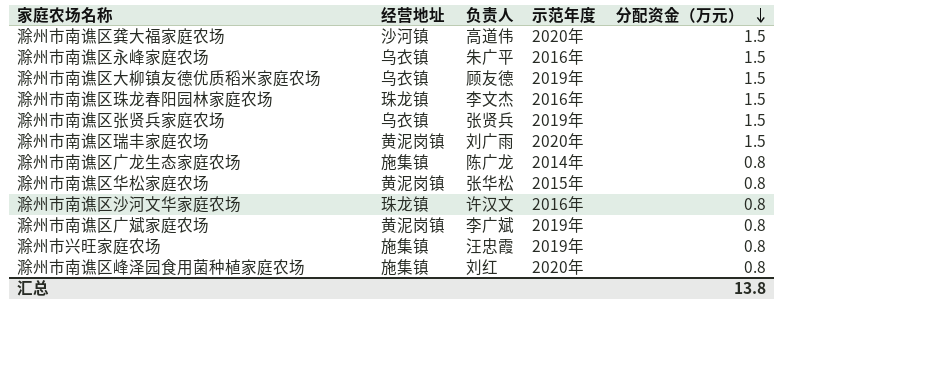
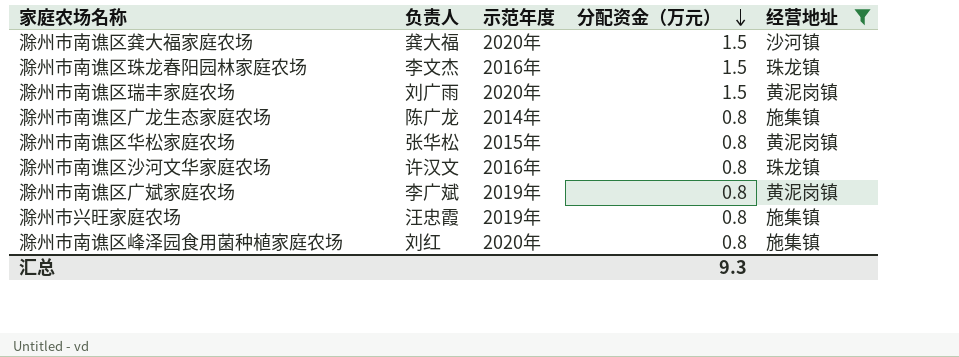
filter: none -> 经营地址 != 乌衣镇
column 经营地址 | position: 2 -> 5
滁州市南谯区龚大福家庭农场 | 负责人: 高道伟 -> 龚大福
汇总 | 分配资金（万元）: 13.8 -> 9.3

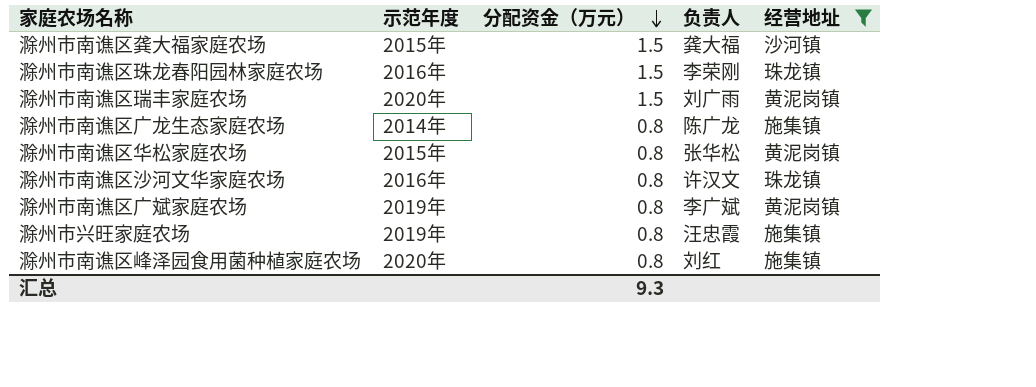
column 负责人 | position: 2 -> 4
滁州市南谯区龚大福家庭农场 | 示范年度: 2020年 -> 2015年
滁州市南谯区珠龙春阳园林家庭农场 | 负责人: 李文杰 -> 李荣刚

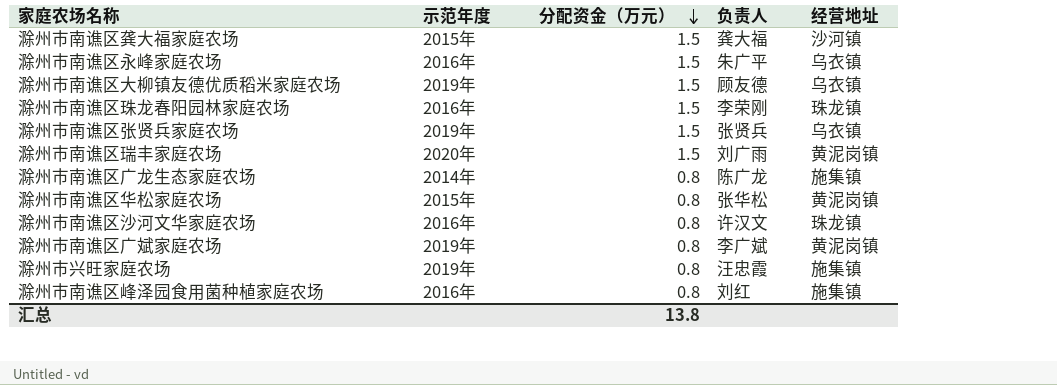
filter: 经营地址 != 乌衣镇 -> none
滁州市南谯区峰泽园食用菌种植家庭农场 | 示范年度: 2020年 -> 2016年
汇总 | 分配资金（万元）: 9.3 -> 13.8

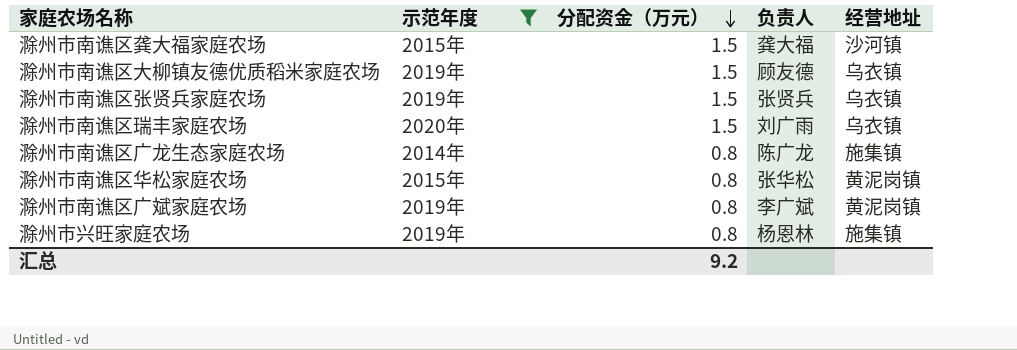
filter: none -> 示范年度 != 2016年
滁州市南谯区瑞丰家庭农场 | 经营地址: 黄泥岗镇 -> 乌衣镇
滁州市兴旺家庭农场 | 负责人: 汪忠霞 -> 杨恩林
汇总 | 分配资金（万元）: 13.8 -> 9.2

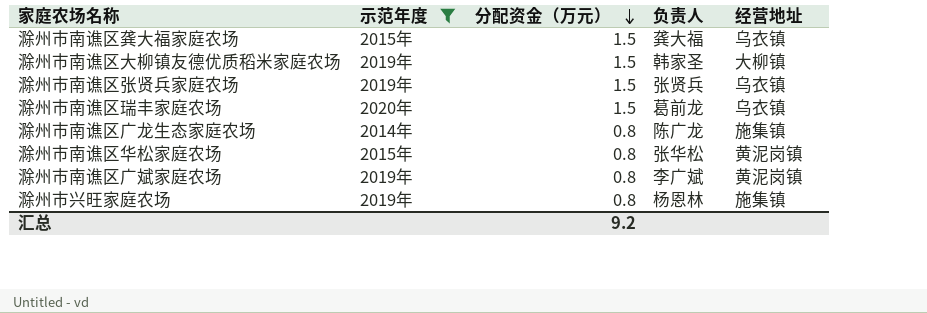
滁州市南谯区龚大福家庭农场 | 经营地址: 沙河镇 -> 乌衣镇
滁州市南谯区大柳镇友德优质稻米家庭农场 | 负责人: 顾友德 -> 韩家圣
滁州市南谯区大柳镇友德优质稻米家庭农场 | 经营地址: 乌衣镇 -> 大柳镇
滁州市南谯区瑞丰家庭农场 | 负责人: 刘广雨 -> 葛前龙

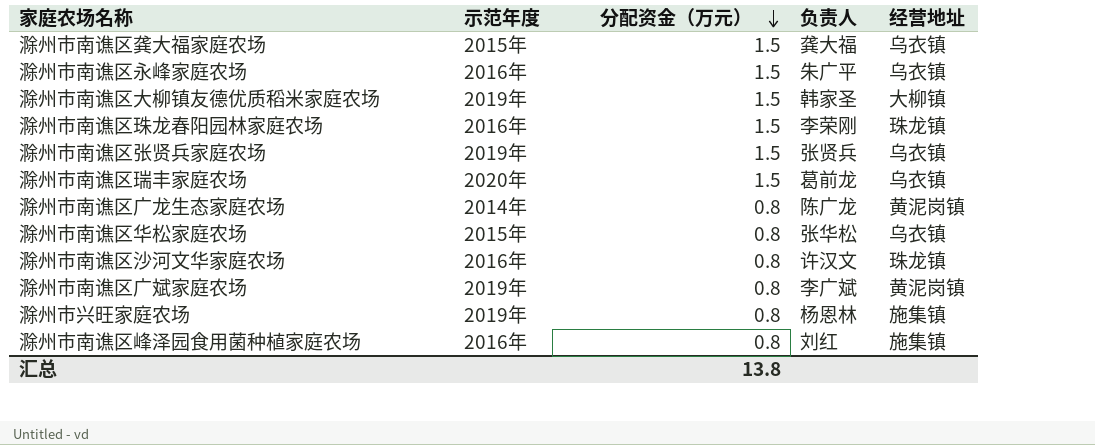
filter: 示范年度 != 2016年 -> none
滁州市南谯区广龙生态家庭农场 | 经营地址: 施集镇 -> 黄泥岗镇
滁州市南谯区华松家庭农场 | 经营地址: 黄泥岗镇 -> 乌衣镇
汇总 | 分配资金（万元）: 9.2 -> 13.8

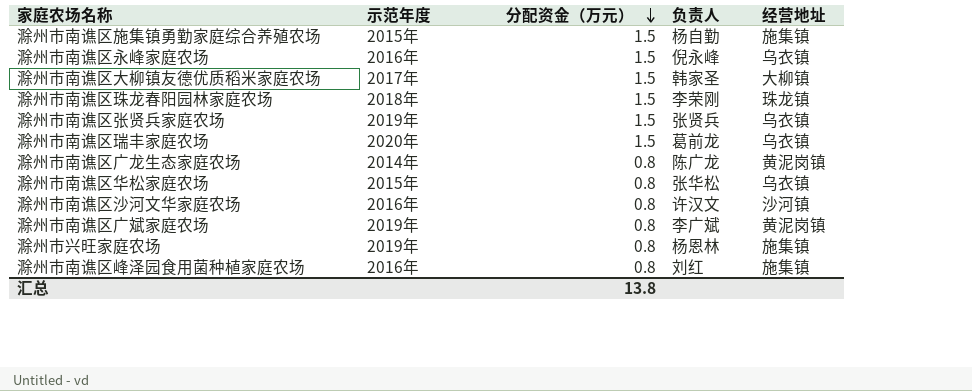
row 滁州市南谯区龚大福家庭农场: 2015年 | 1.5 | 龚大福 | 乌衣镇 -> none
row 滁州市南谯区施集镇勇勤家庭综合养殖农场: none -> 2015年 | 1.5 | 杨自勤 | 施集镇
滁州市南谯区永峰家庭农场 | 负责人: 朱广平 -> 倪永峰
滁州市南谯区大柳镇友德优质稻米家庭农场 | 示范年度: 2019年 -> 2017年
滁州市南谯区珠龙春阳园林家庭农场 | 示范年度: 2016年 -> 2018年
滁州市南谯区沙河文华家庭农场 | 经营地址: 珠龙镇 -> 沙河镇

